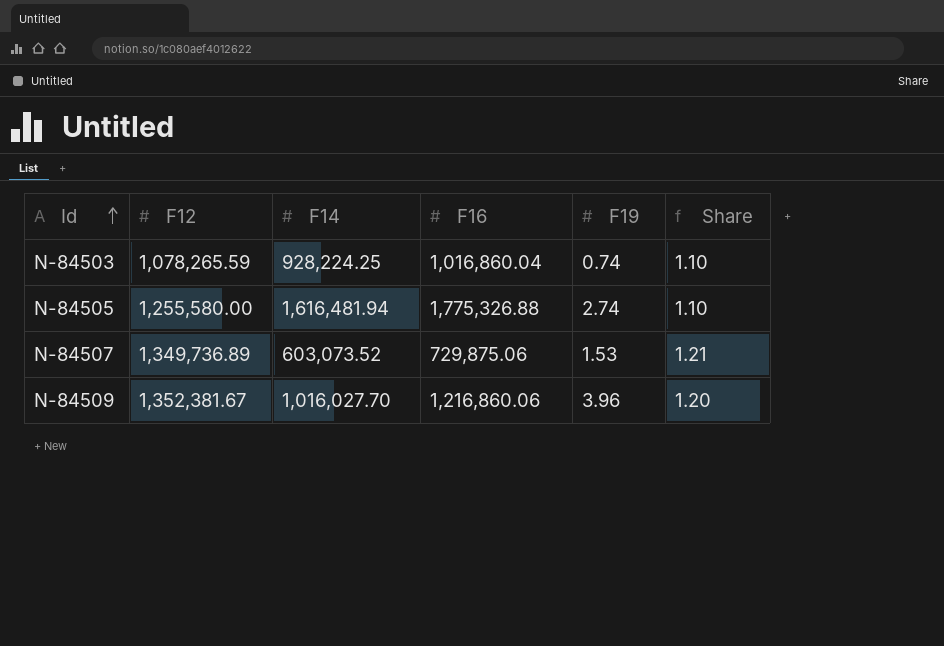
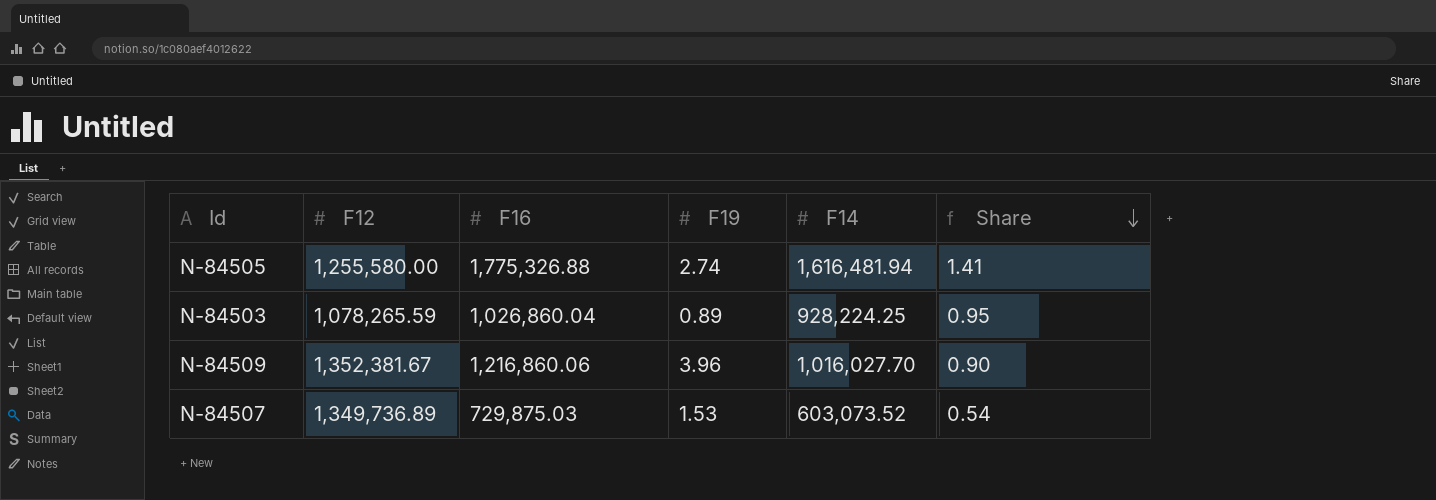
row order: Id ascending -> Share descending
column F14 | position: 3 -> 5
column Share | formula: [F16] / [F14] -> [F16] / [F12]
N-84503 | F16: 1,016,860.04 -> 1,026,860.04
N-84503 | F19: 0.74 -> 0.89
N-84507 | F16: 729,875.06 -> 729,875.03

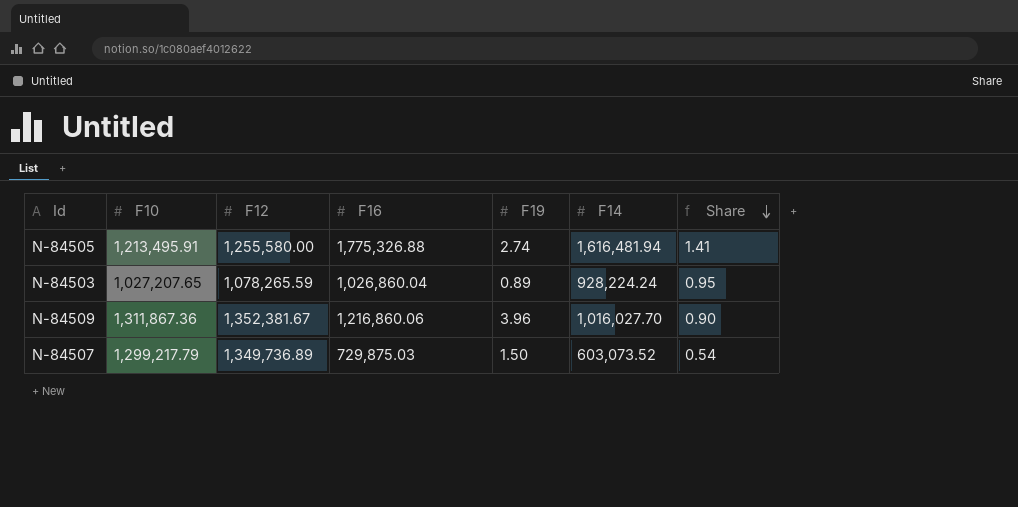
column F10 | position: none -> 2
N-84503 | F14: 928,224.25 -> 928,224.24
N-84507 | F19: 1.53 -> 1.50

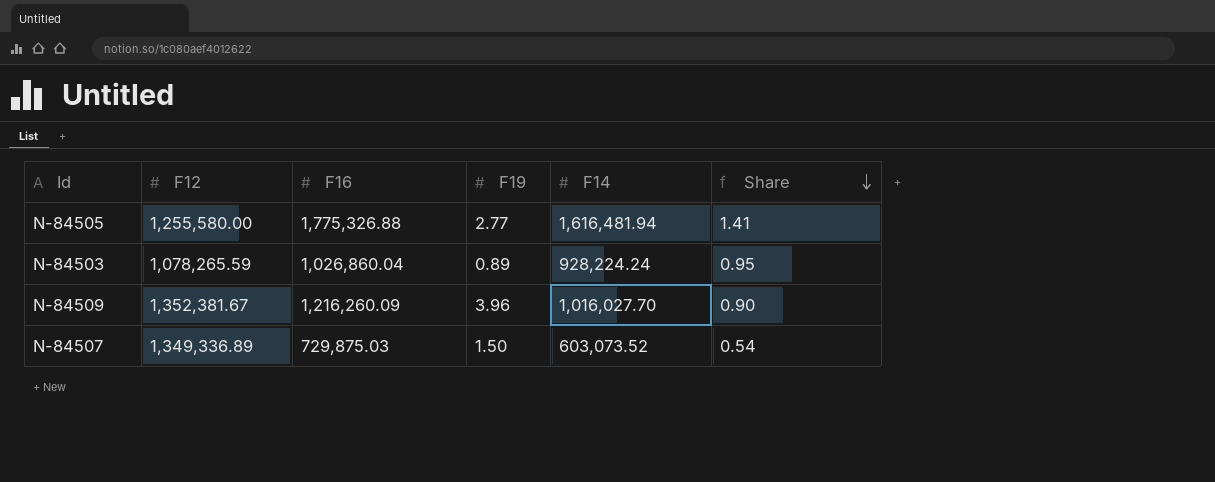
column F10 | position: 2 -> none
N-84505 | F19: 2.74 -> 2.77
N-84509 | F16: 1,216,860.06 -> 1,216,260.09
N-84507 | F12: 1,349,736.89 -> 1,349,336.89

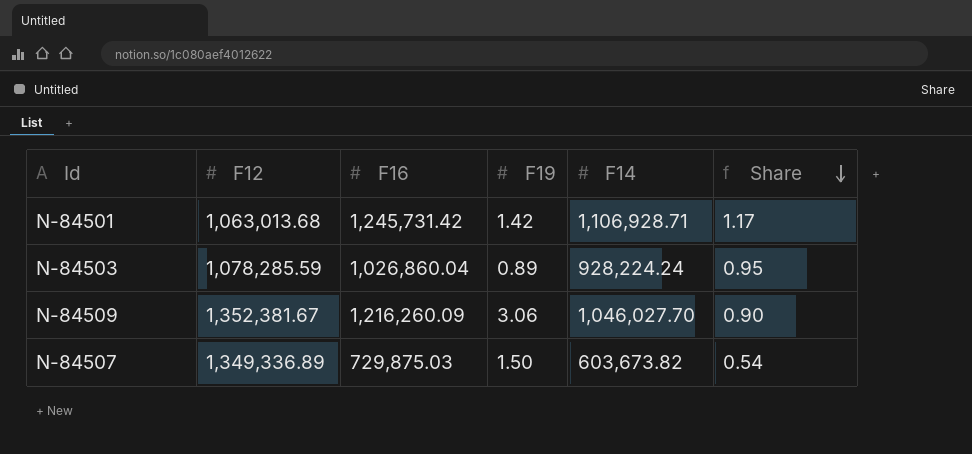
row N-84505: 1,255,580.00 | 1,775,326.88 | 2.77 | 1,616,481.94 | 1.41 -> none
row N-84501: none -> 1,063,013.68 | 1,245,731.42 | 1.42 | 1,106,928.71 | 1.17
N-84503 | F12: 1,078,265.59 -> 1,078,285.59
N-84509 | F19: 3.96 -> 3.06
N-84509 | F14: 1,016,027.70 -> 1,046,027.70
N-84507 | F14: 603,073.52 -> 603,673.82

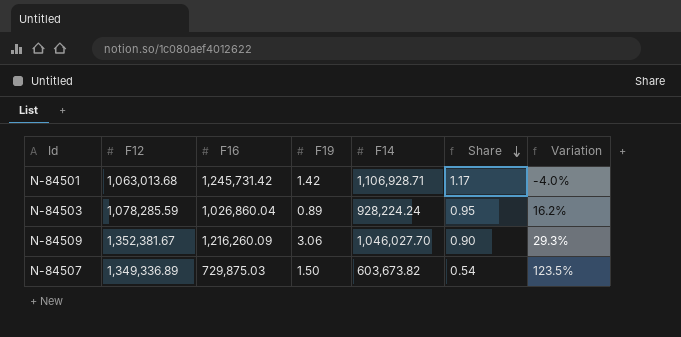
column Variation | formula: none -> ([F12] - [F14]) / [F14]

